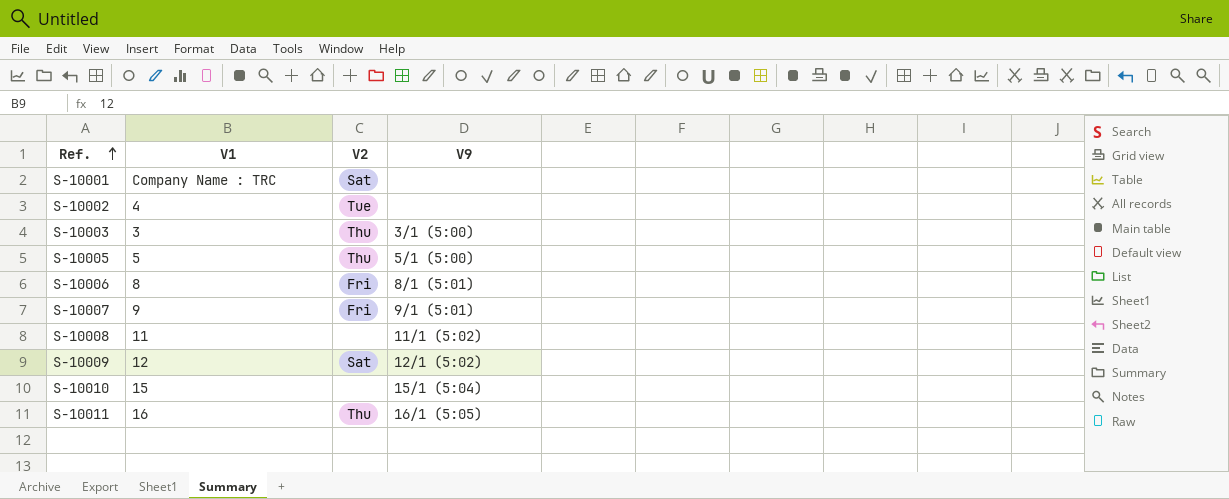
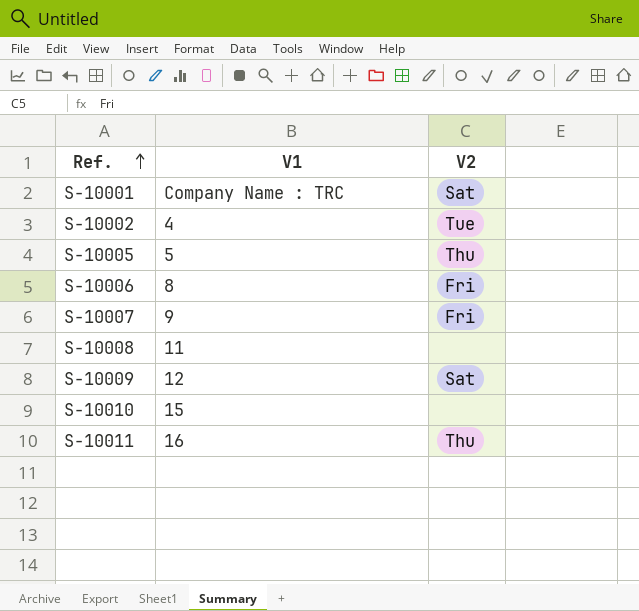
column V9 | position: 4 -> none
row S-10003: 3 | Thu | 3/1 (5:00) -> none

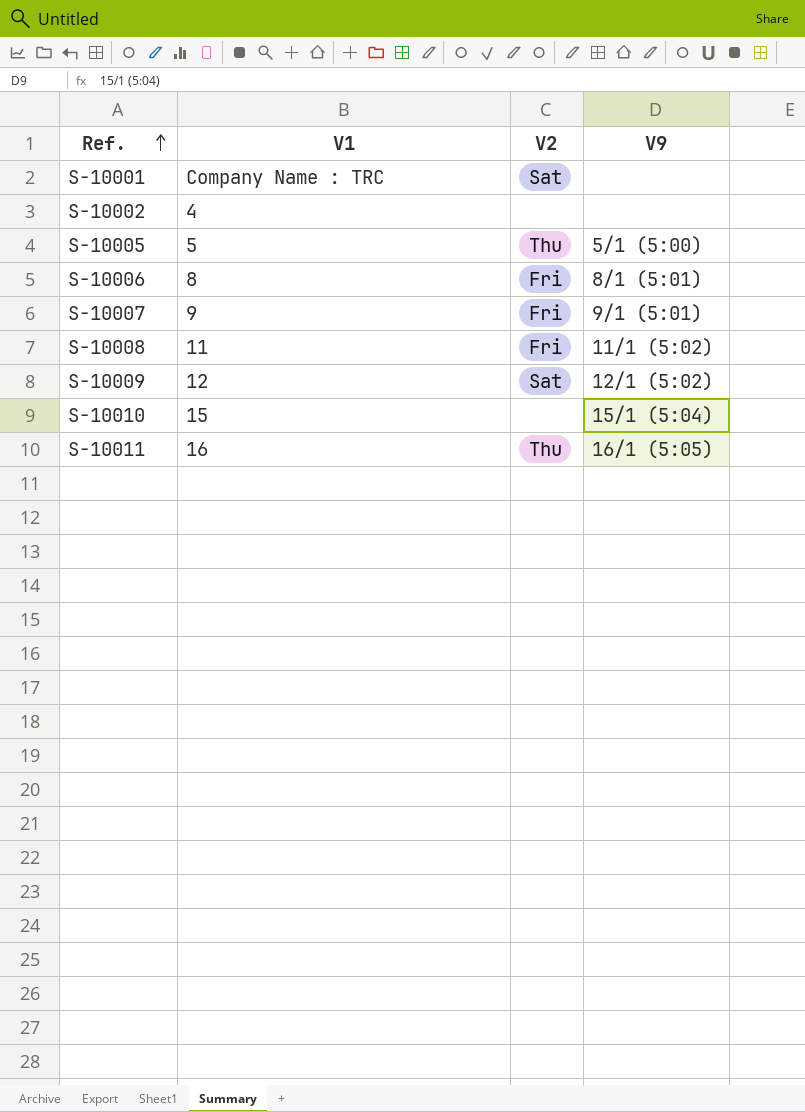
column V9 | position: none -> 4
S-10002 | V2: Tue -> none
S-10008 | V2: none -> Fri

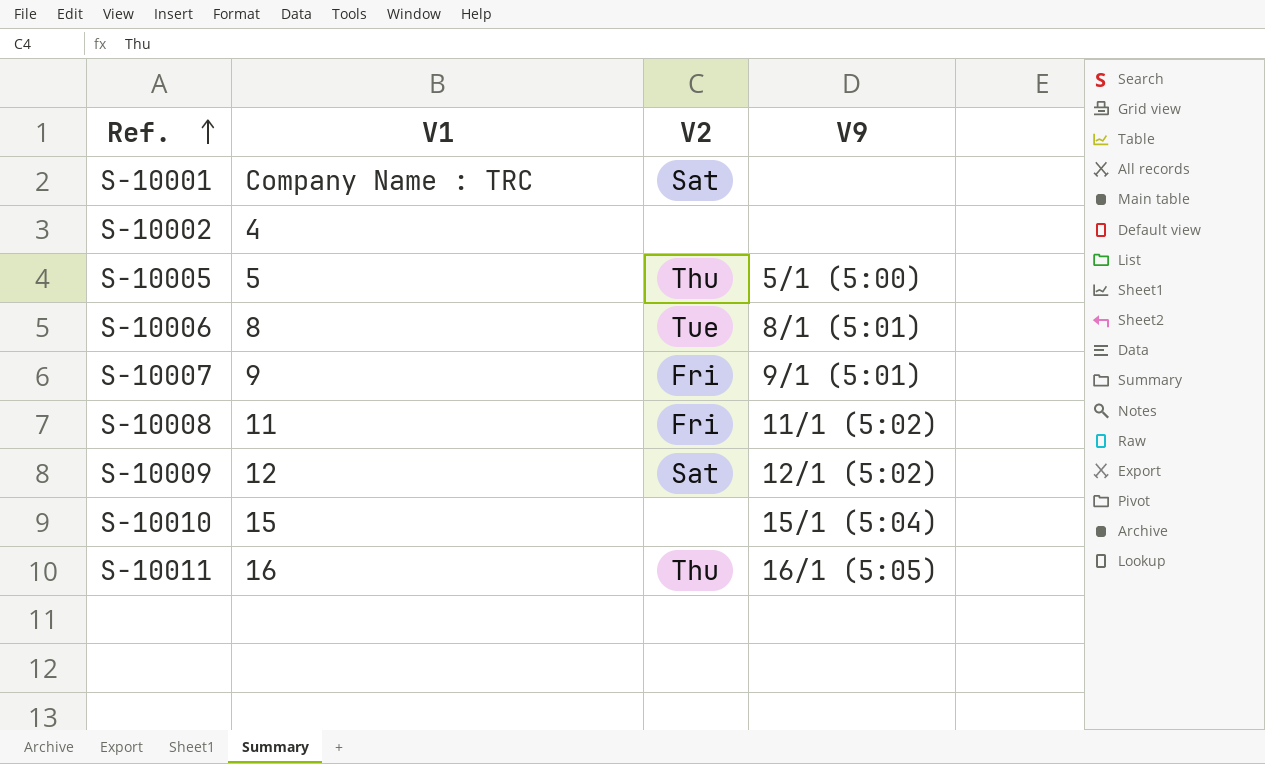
S-10006 | V2: Fri -> Tue

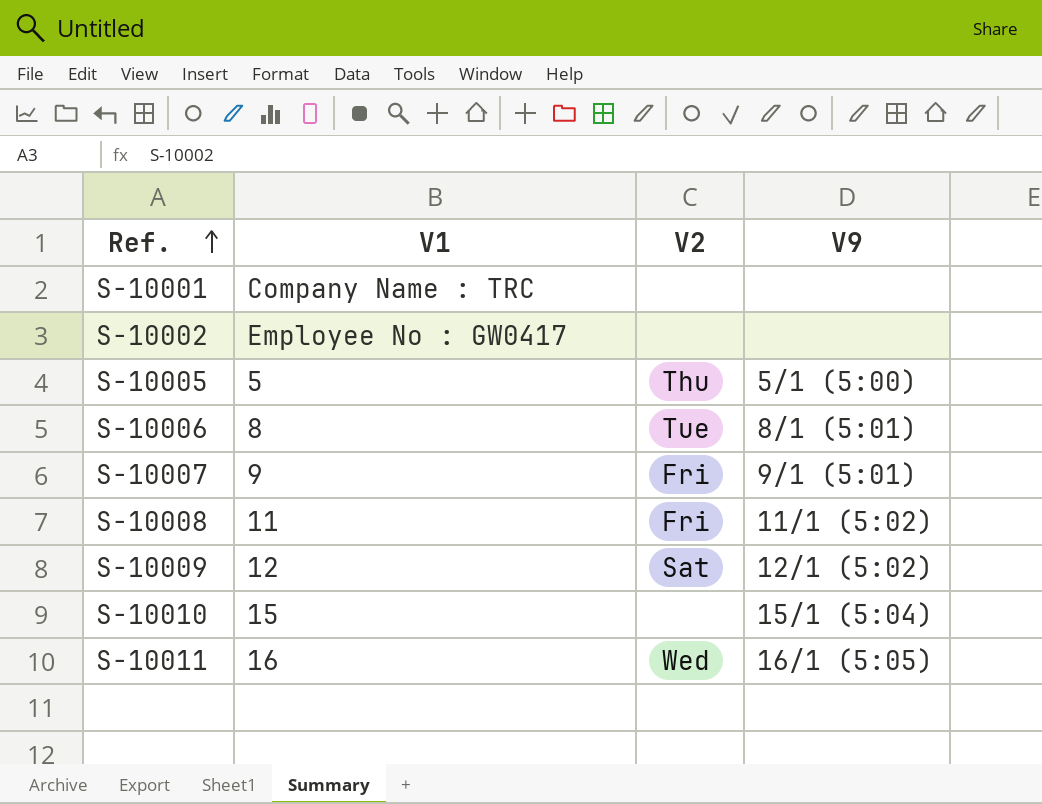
S-10001 | V2: Sat -> none
S-10002 | V1: 4 -> Employee No : GW0417
S-10011 | V2: Thu -> Wed

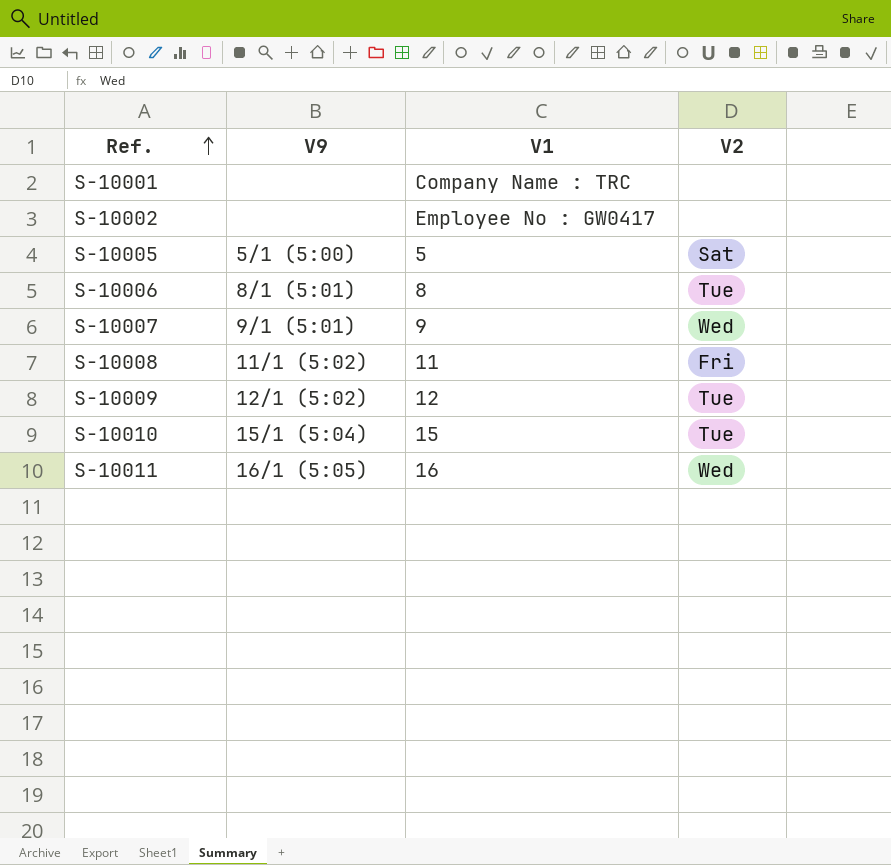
column V9 | position: 4 -> 2
S-10005 | V2: Thu -> Sat
S-10007 | V2: Fri -> Wed
S-10009 | V2: Sat -> Tue
S-10010 | V2: none -> Tue

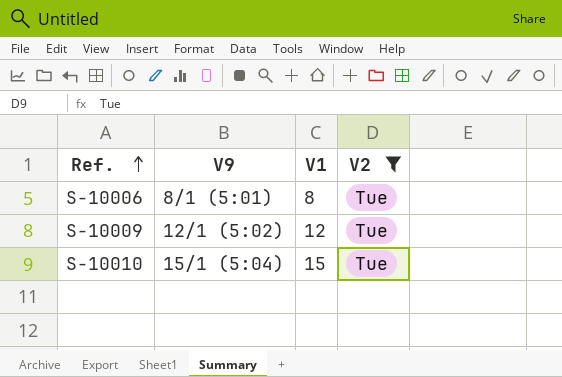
filter: none -> V2 = Tue

